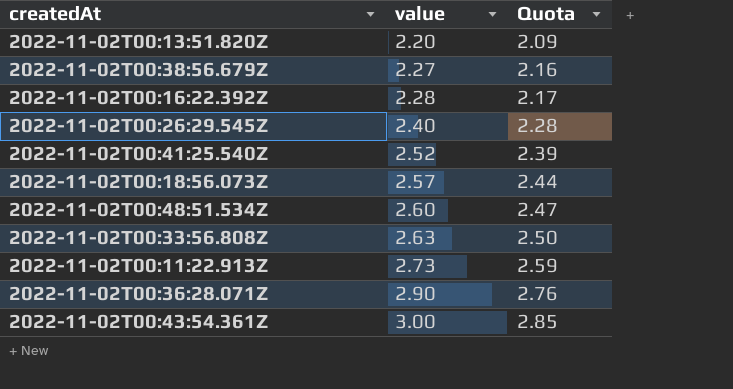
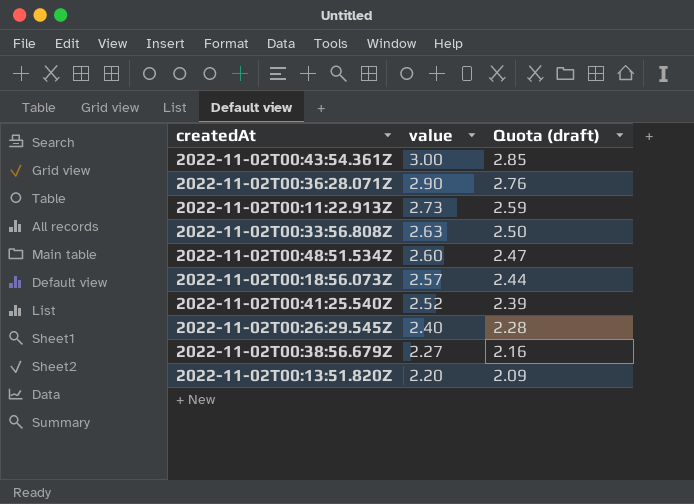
row order: value ascending -> value descending
column name: Quota -> Quota (draft)
row 2022-11-02T00:16:22.392Z: 2.28 | 2.17 -> none

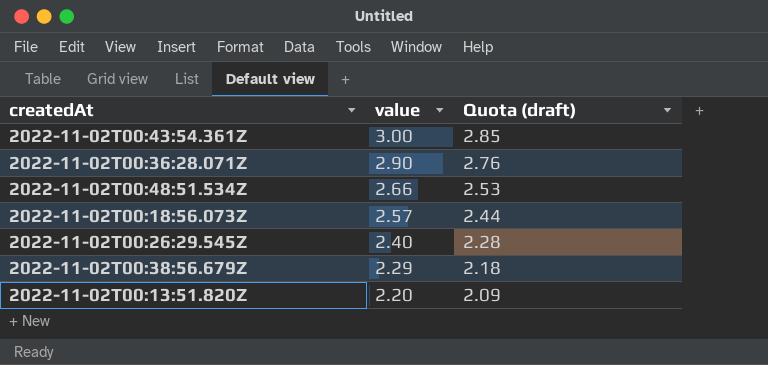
row 2022-11-02T00:11:22.913Z: 2.73 | 2.59 -> none
row 2022-11-02T00:33:56.808Z: 2.63 | 2.50 -> none
row 2022-11-02T00:41:25.540Z: 2.52 | 2.39 -> none
2022-11-02T00:48:51.534Z | value: 2.60 -> 2.66
2022-11-02T00:48:51.534Z | Quota (draft): 2.47 -> 2.53
2022-11-02T00:38:56.679Z | value: 2.27 -> 2.29
2022-11-02T00:38:56.679Z | Quota (draft): 2.16 -> 2.18

